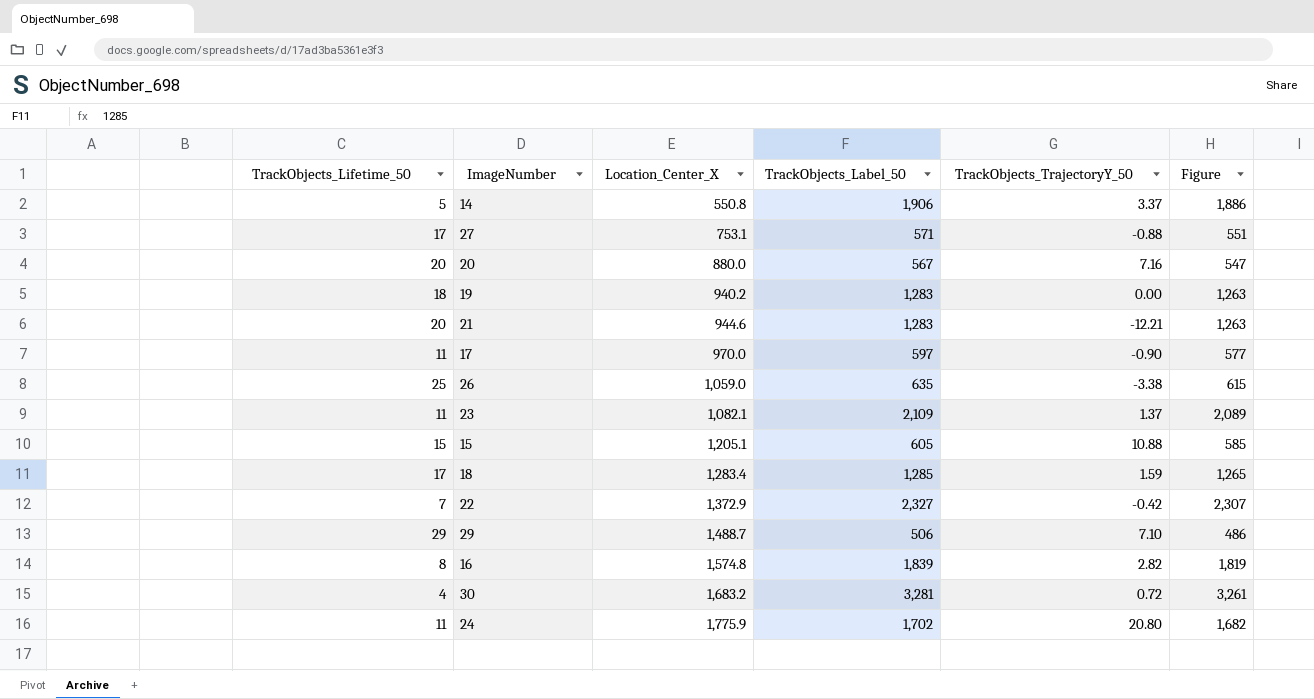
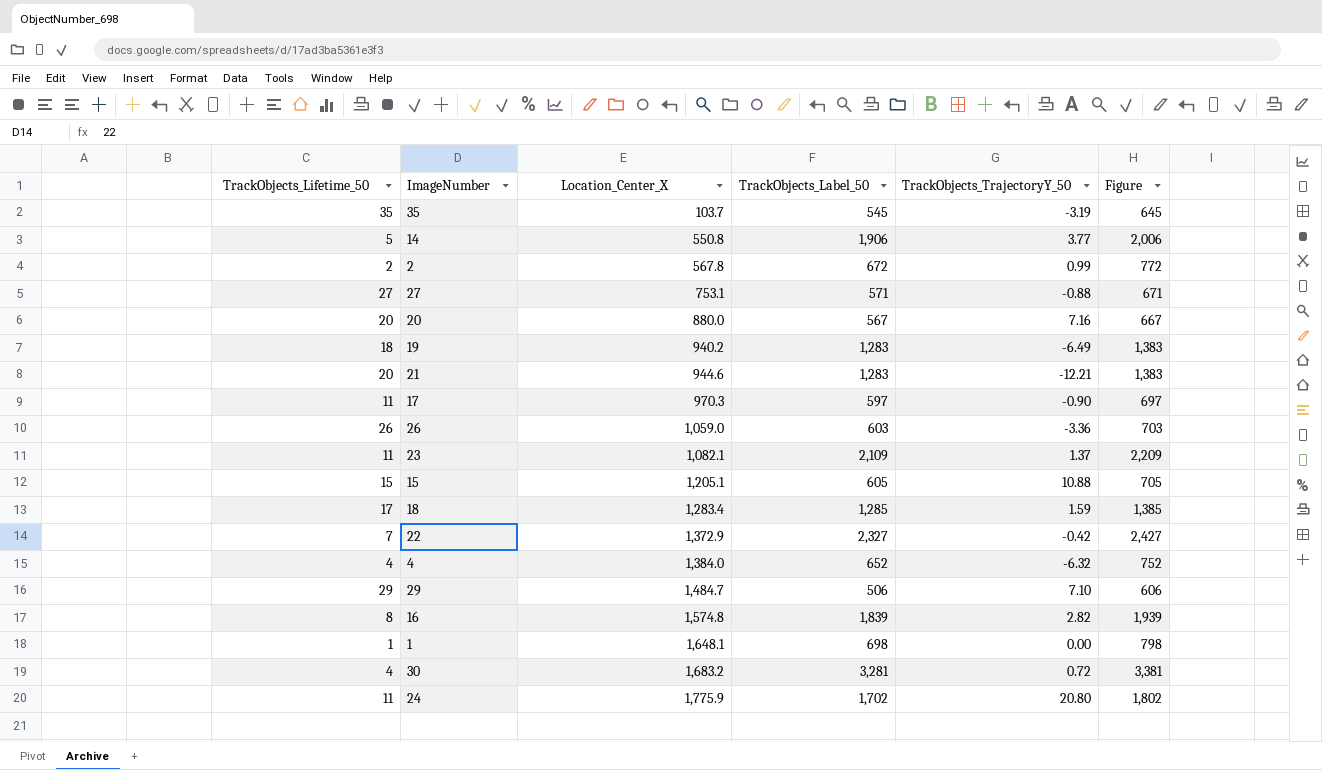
column Figure | formula: [TrackObjects_Label_50] - 20 -> [TrackObjects_Label_50] + 100
row 35: none -> 35 | 103.7 | 545 | -3.19 | 645
14 | TrackObjects_TrajectoryY_50: 3.37 -> 3.77
row 2: none -> 2 | 567.8 | 672 | 0.99 | 772
27 | TrackObjects_Lifetime_50: 17 -> 27
19 | TrackObjects_TrajectoryY_50: 0.00 -> -6.49
17 | Location_Center_X: 970.0 -> 970.3
26 | TrackObjects_Lifetime_50: 25 -> 26
26 | TrackObjects_Label_50: 635 -> 603
26 | TrackObjects_TrajectoryY_50: -3.38 -> -3.36
row 4: none -> 4 | 1,384.0 | 652 | -6.32 | 752
29 | Location_Center_X: 1,488.7 -> 1,484.7
row 1: none -> 1 | 1,648.1 | 698 | 0.00 | 798

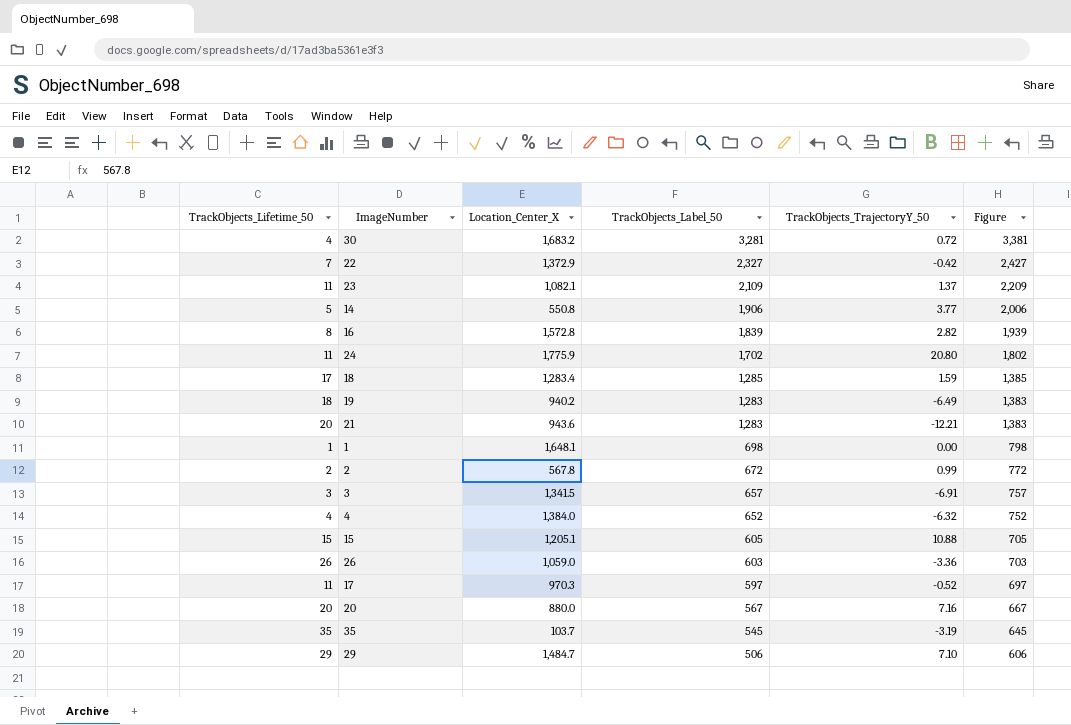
row order: Location_Center_X ascending -> TrackObjects_Label_50 descending
row 27: 27 | 753.1 | 571 | -0.88 | 671 -> none
16 | Location_Center_X: 1,574.8 -> 1,572.8
21 | Location_Center_X: 944.6 -> 943.6
row 3: none -> 3 | 1,341.5 | 657 | -6.91 | 757
17 | TrackObjects_TrajectoryY_50: -0.90 -> -0.52

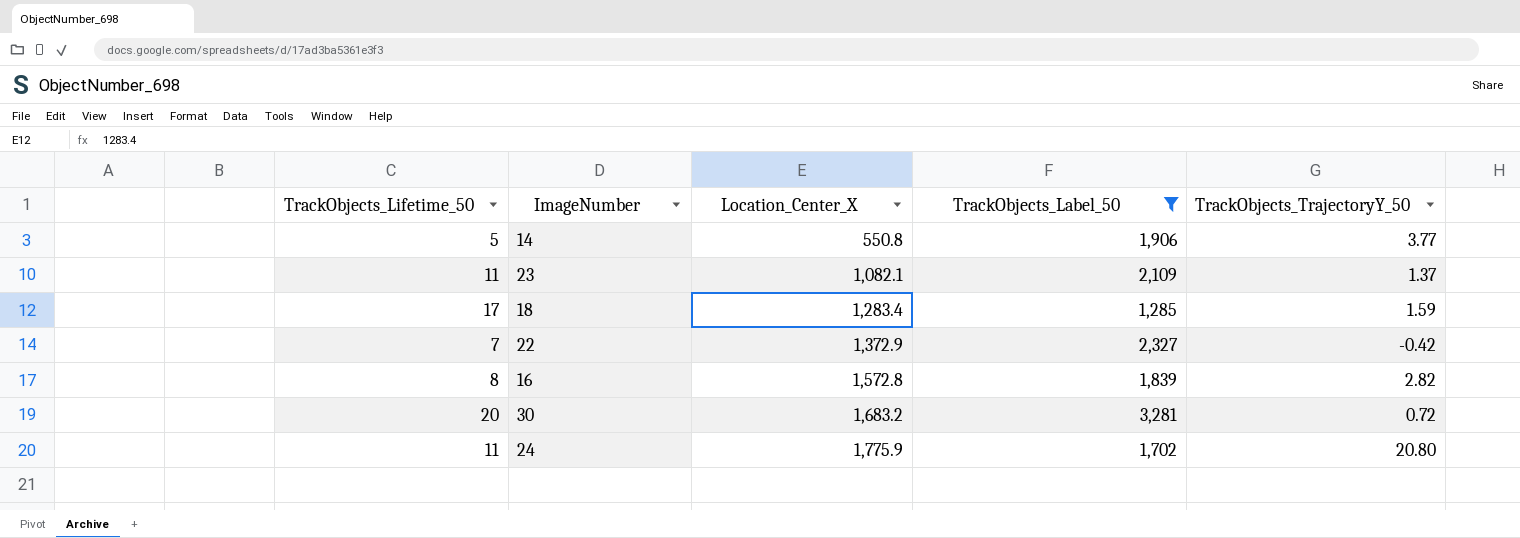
filter: none -> TrackObjects_Label_50 >= 1,285
row order: TrackObjects_Label_50 descending -> Location_Center_X ascending
column Figure | formula: [TrackObjects_Label_50] + 100 -> none
30 | TrackObjects_Lifetime_50: 4 -> 20

